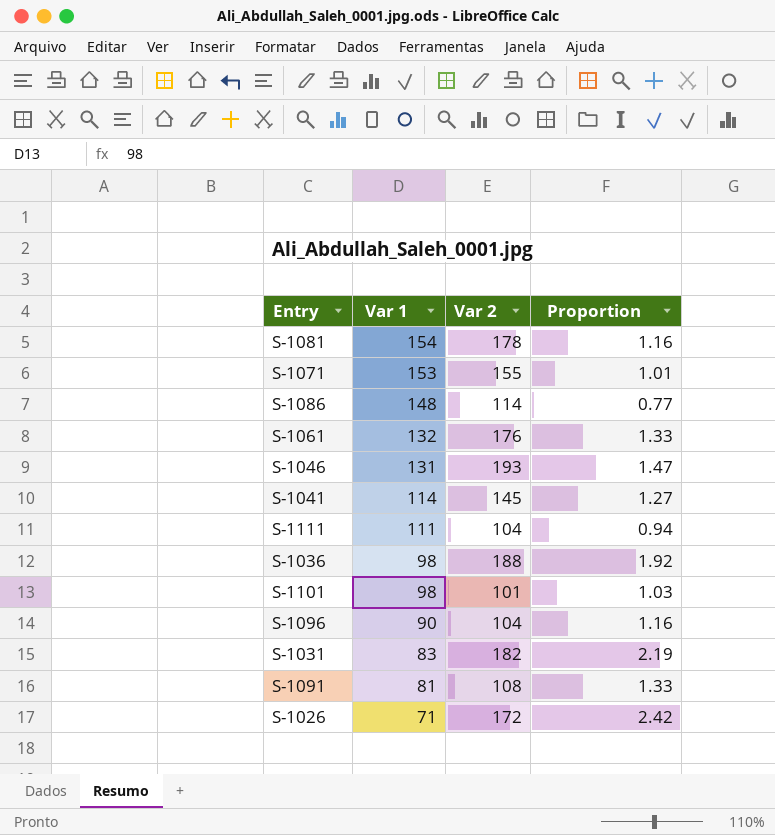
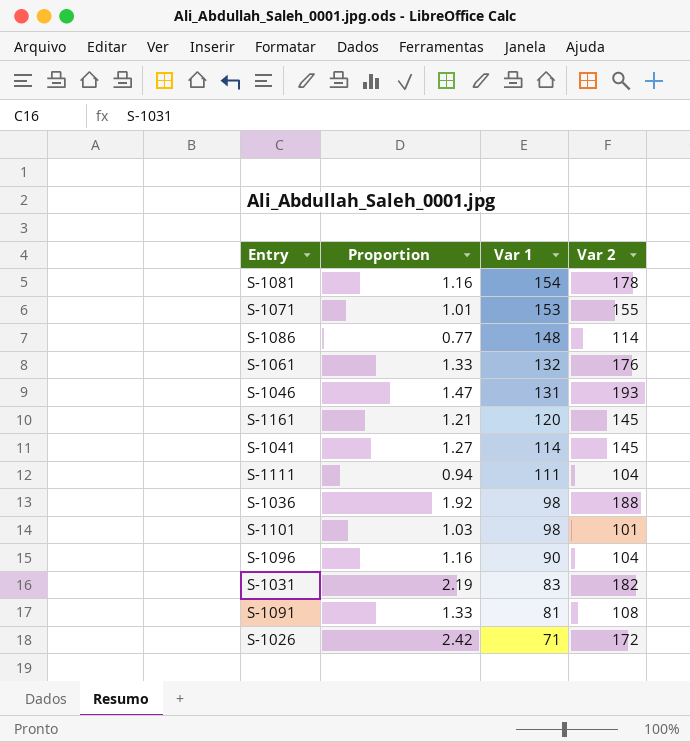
column Proportion | position: 4 -> 2
row S-1161: none -> 1.21 | 120 | 145

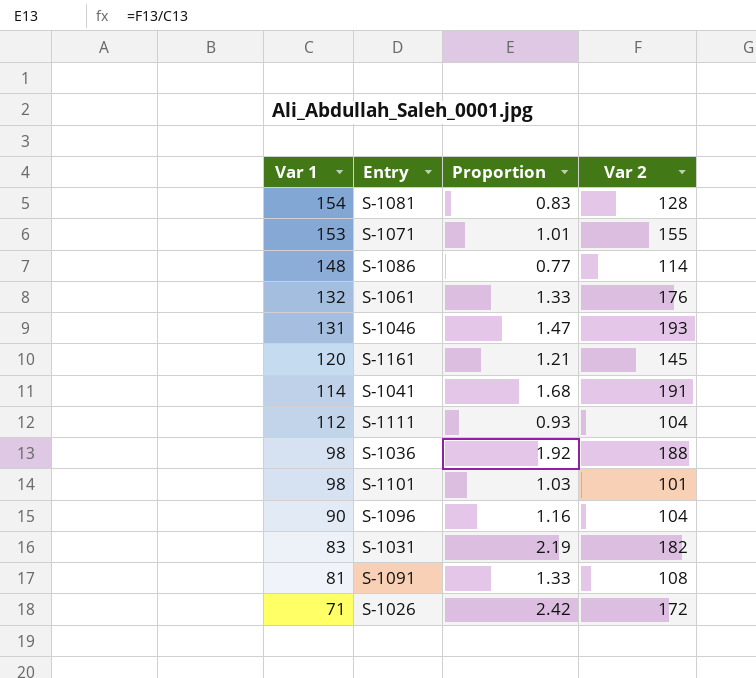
column Var 1 | position: 3 -> 1
S-1081 | Proportion: 1.16 -> 0.83
S-1081 | Var 2: 178 -> 128
S-1041 | Proportion: 1.27 -> 1.68
S-1041 | Var 2: 145 -> 191
S-1111 | Var 1: 111 -> 112
S-1111 | Proportion: 0.94 -> 0.93

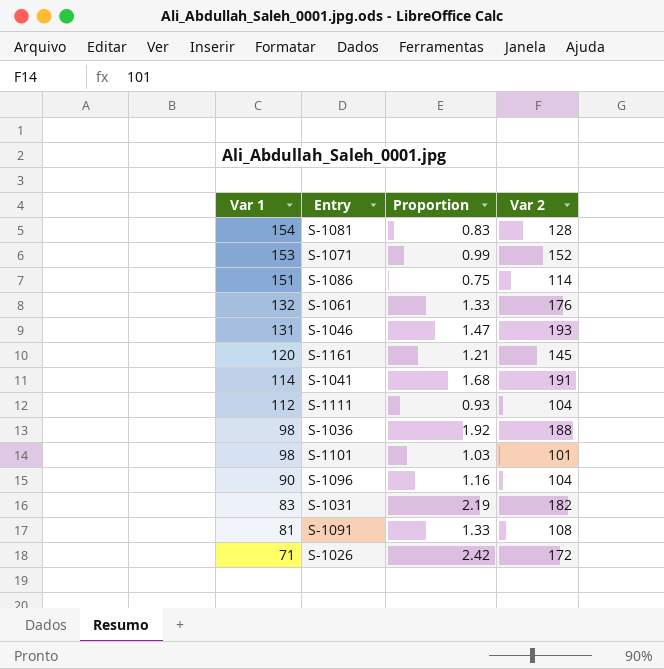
S-1071 | Proportion: 1.01 -> 0.99
S-1071 | Var 2: 155 -> 152
S-1086 | Var 1: 148 -> 151
S-1086 | Proportion: 0.77 -> 0.75

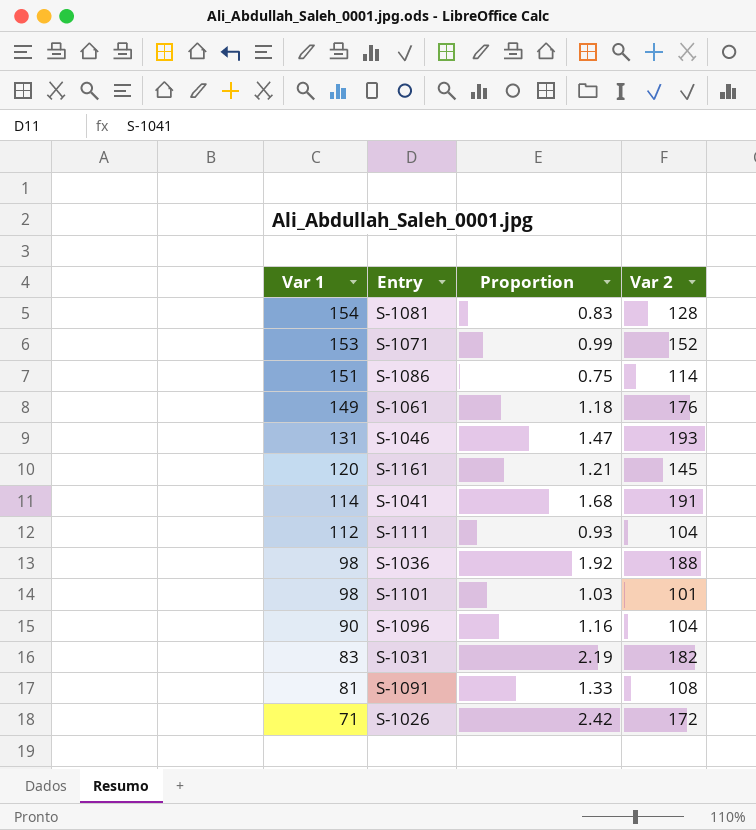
S-1061 | Var 1: 132 -> 149
S-1061 | Proportion: 1.33 -> 1.18

